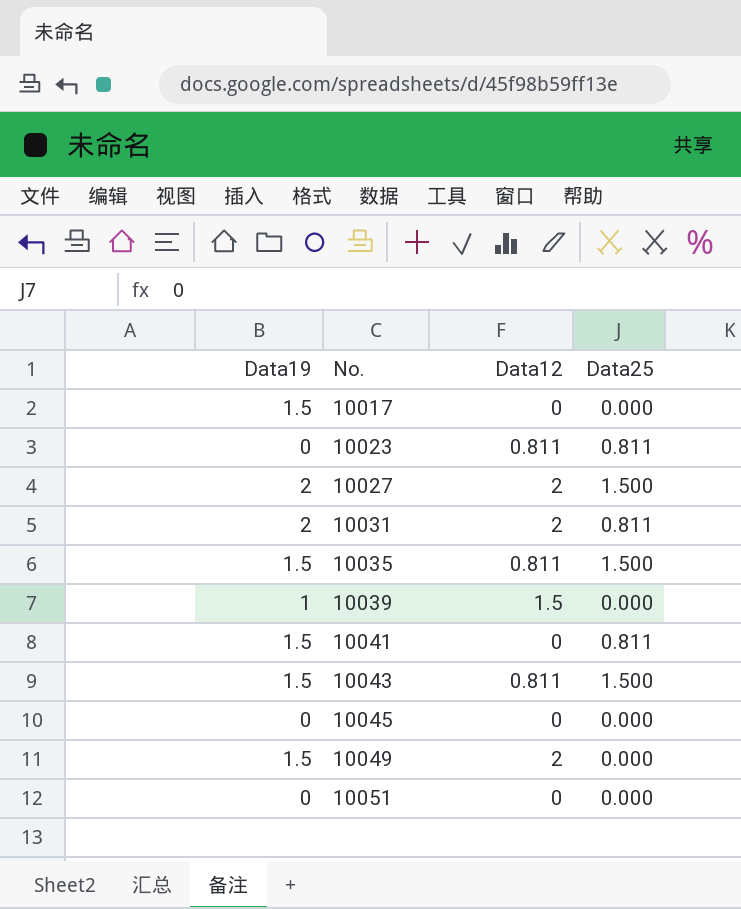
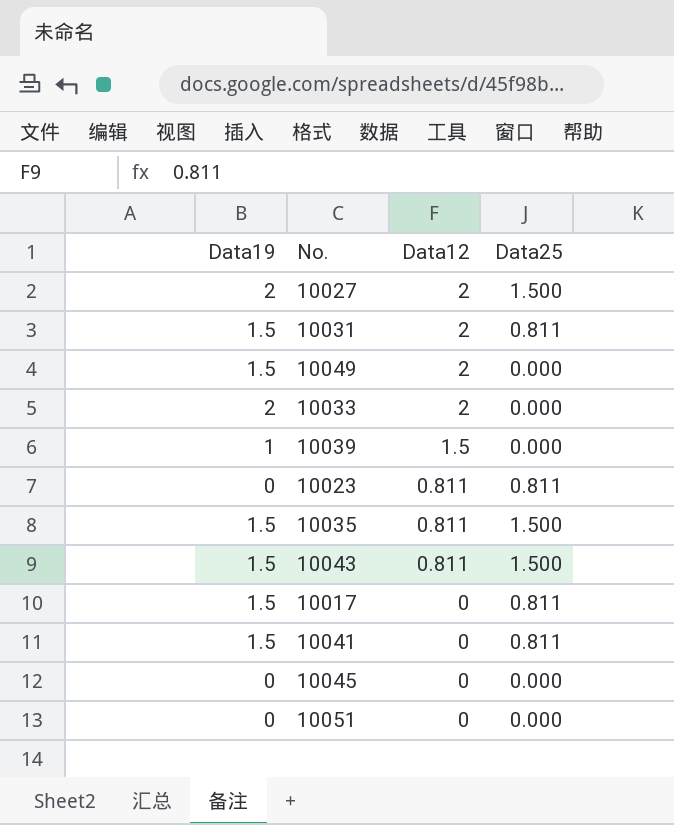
row order: No. ascending -> Data12 descending
10031 | Data19: 2 -> 1.5
row 10033: none -> 2 | 2 | 0.000
10017 | Data25: 0.000 -> 0.811

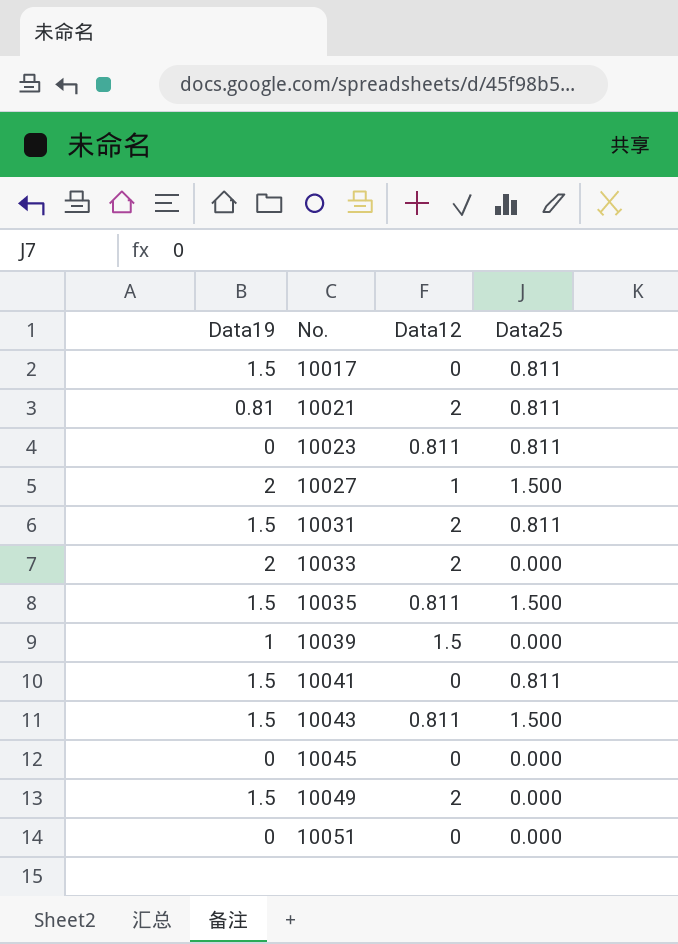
row order: Data12 descending -> No. ascending
row 10021: none -> 0.81 | 2 | 0.811
10027 | Data12: 2 -> 1

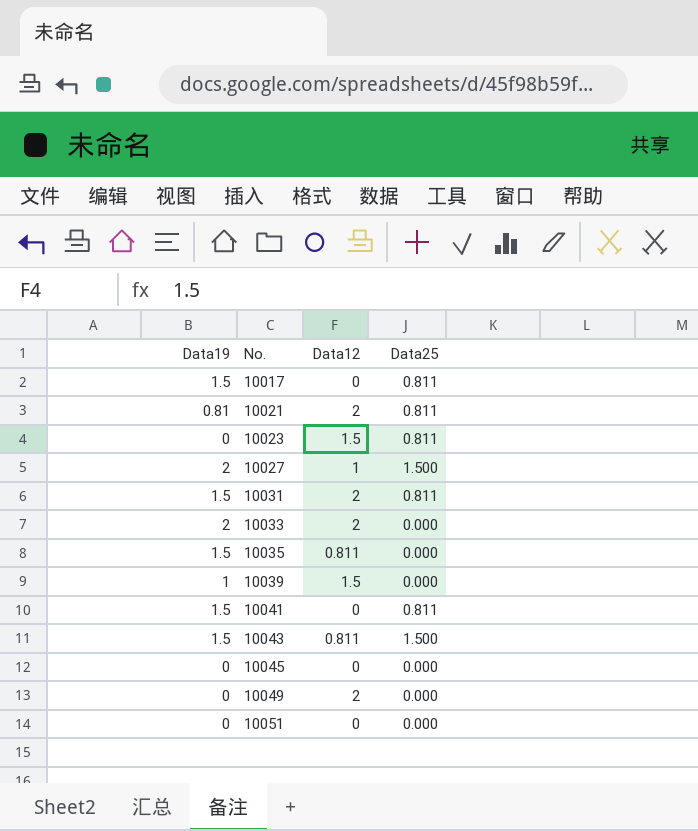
10023 | Data12: 0.811 -> 1.5
10035 | Data25: 1.500 -> 0.000
10049 | Data19: 1.5 -> 0

